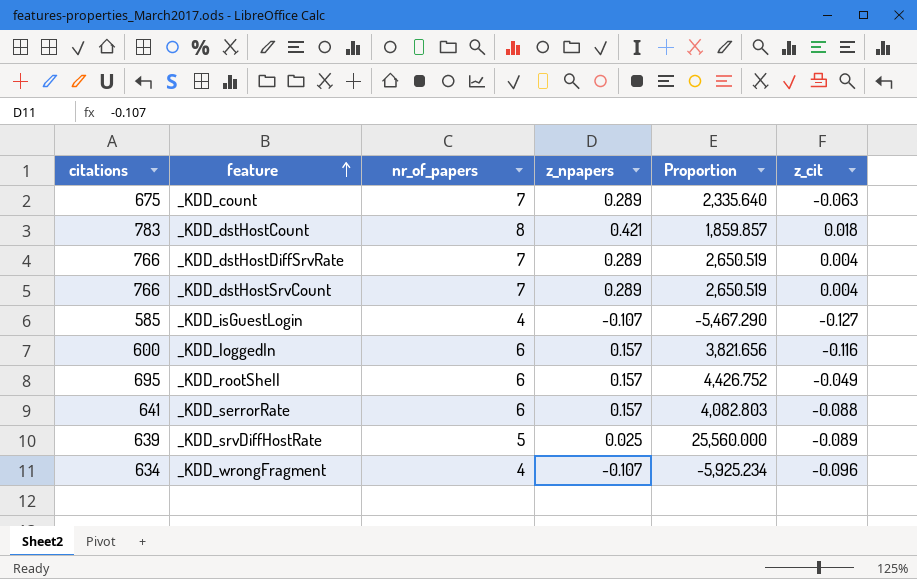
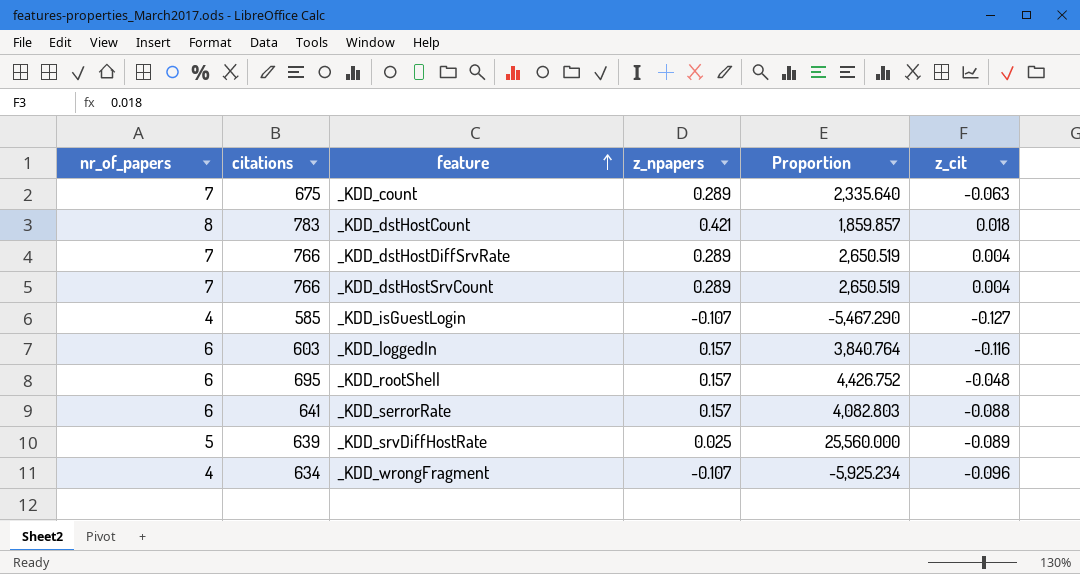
column nr_of_papers | position: 3 -> 1
_KDD_loggedIn | citations: 600 -> 603
_KDD_loggedIn | Proportion: 3,821.656 -> 3,840.764
_KDD_rootShell | z_cit: -0.049 -> -0.048

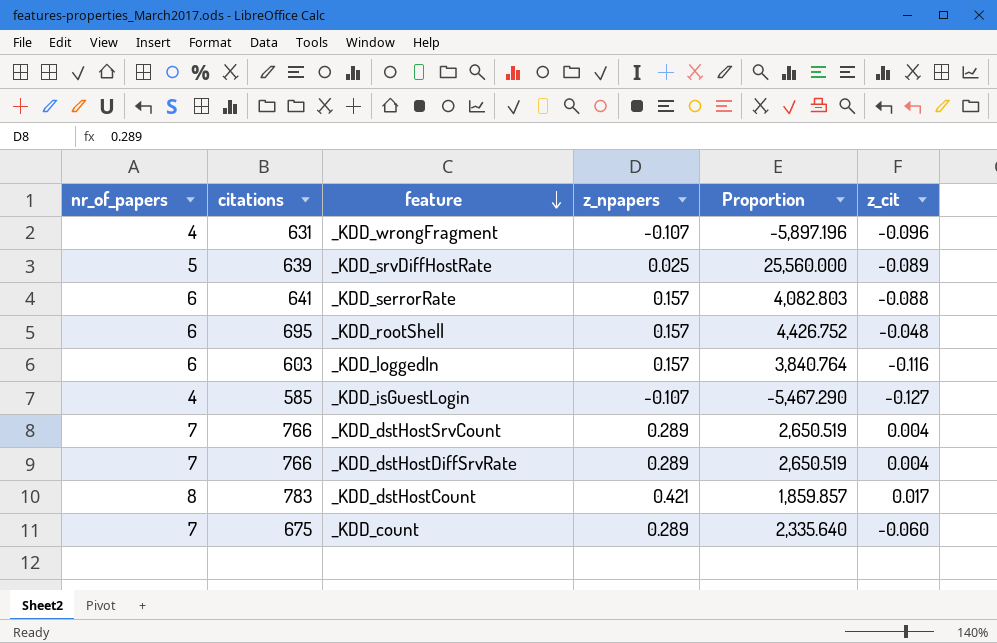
row order: feature ascending -> feature descending
_KDD_wrongFragment | citations: 634 -> 631
_KDD_wrongFragment | Proportion: -5,925.234 -> -5,897.196
_KDD_dstHostCount | z_cit: 0.018 -> 0.017
_KDD_count | z_cit: -0.063 -> -0.060

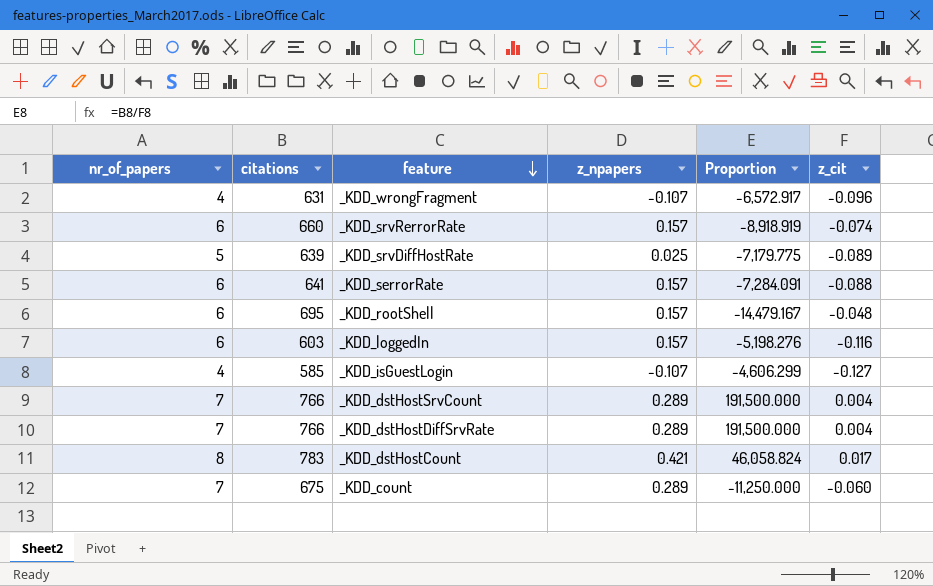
column Proportion | formula: [citations] / [z_npapers] -> [citations] / [z_cit]
row _KDD_srvRerrorRate: none -> 6 | 660 | 0.157 | -8,918.919 | -0.074

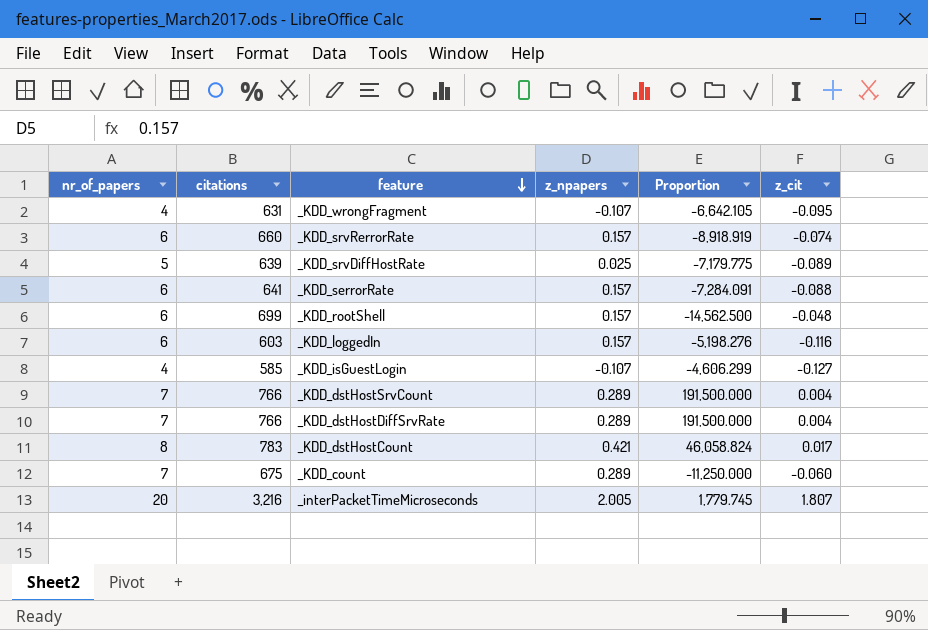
_KDD_wrongFragment | Proportion: -6,572.917 -> -6,642.105
_KDD_wrongFragment | z_cit: -0.096 -> -0.095
_KDD_rootShell | citations: 695 -> 699
_KDD_rootShell | Proportion: -14,479.167 -> -14,562.500
row _interPacketTimeMicroseconds: none -> 20 | 3,216 | 2.005 | 1,779.745 | 1.807

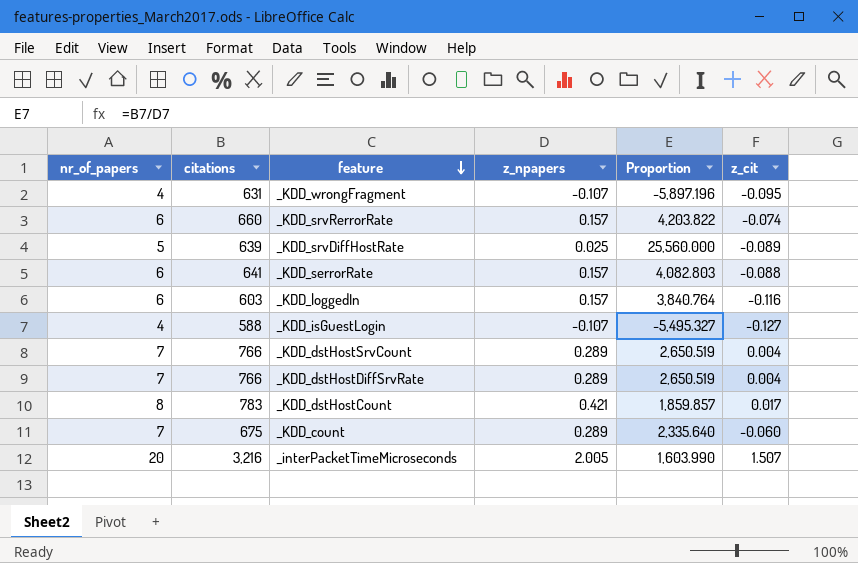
column Proportion | formula: [citations] / [z_cit] -> [citations] / [z_npapers]
row _KDD_rootShell: 6 | 699 | 0.157 | -14,562.500 | -0.048 -> none
_KDD_isGuestLogin | citations: 585 -> 588
_interPacketTimeMicroseconds | z_cit: 1.807 -> 1.507

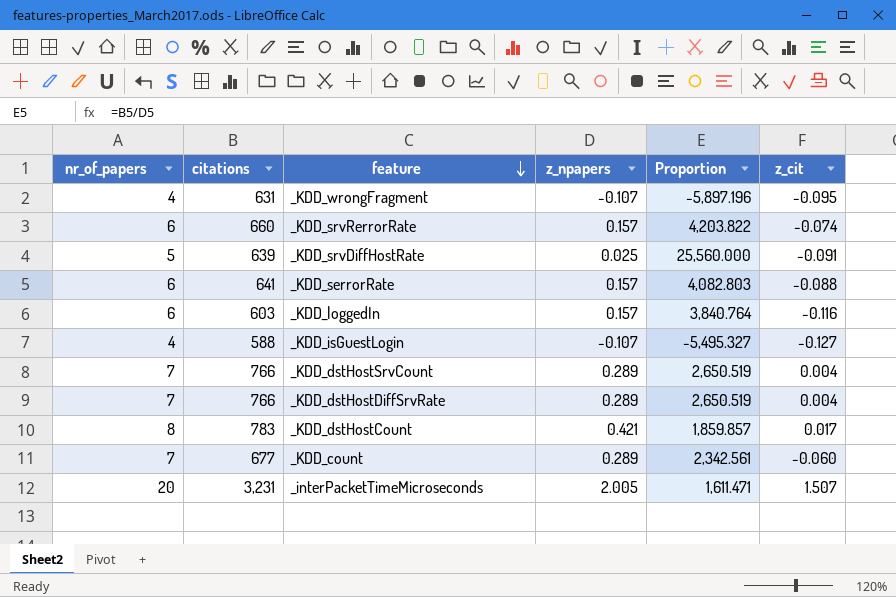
_KDD_srvDiffHostRate | z_cit: -0.089 -> -0.091
_KDD_count | citations: 675 -> 677
_KDD_count | Proportion: 2,335.640 -> 2,342.561
_interPacketTimeMicroseconds | citations: 3,216 -> 3,231
_interPacketTimeMicroseconds | Proportion: 1,603.990 -> 1,611.471

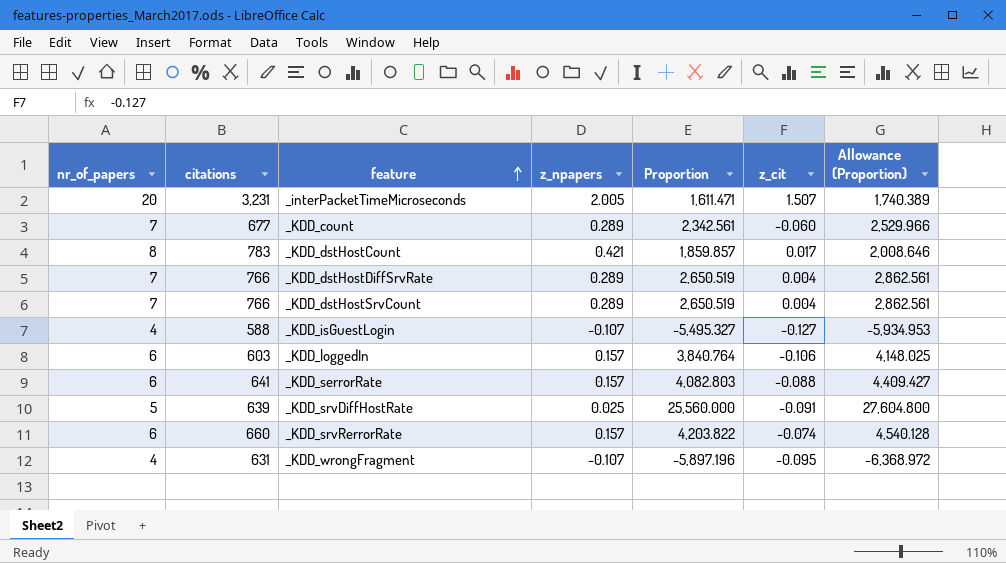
row order: feature descending -> feature ascending
column Allowance (Proportion) | formula: none -> [Proportion] * 1.08
_KDD_loggedIn | z_cit: -0.116 -> -0.106

